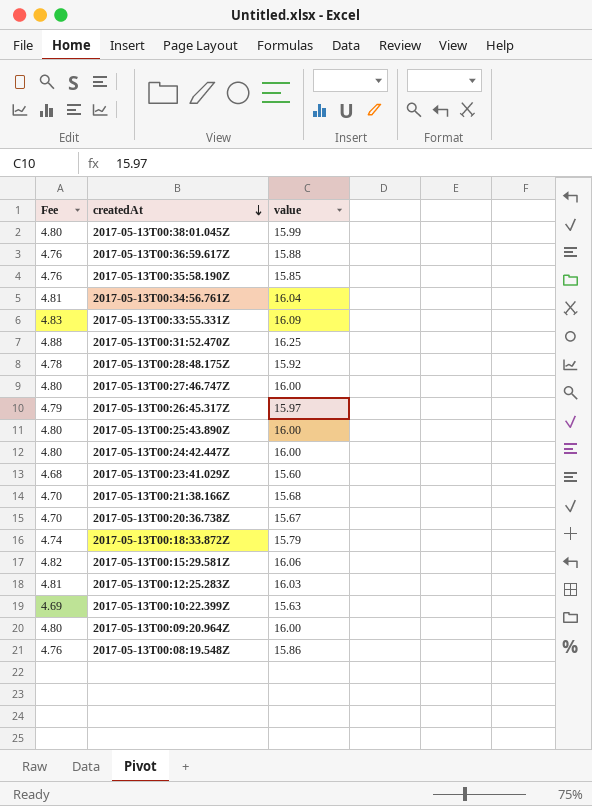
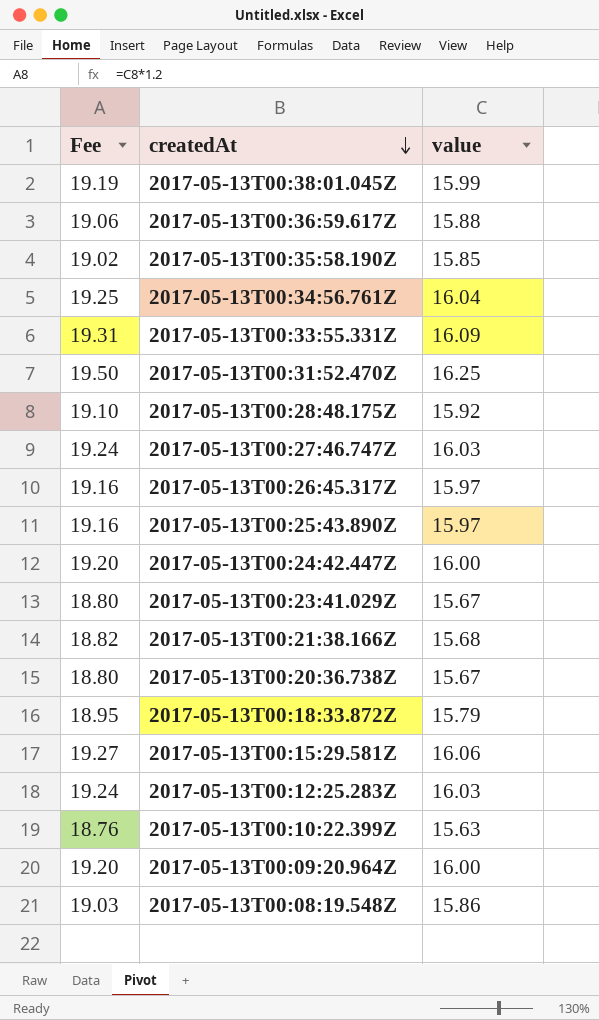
column Fee | formula: [value] * 0.3 -> [value] * 1.2
2017-05-13T00:27:46.747Z | value: 16.00 -> 16.03
2017-05-13T00:25:43.890Z | value: 16.00 -> 15.97
2017-05-13T00:23:41.029Z | value: 15.60 -> 15.67

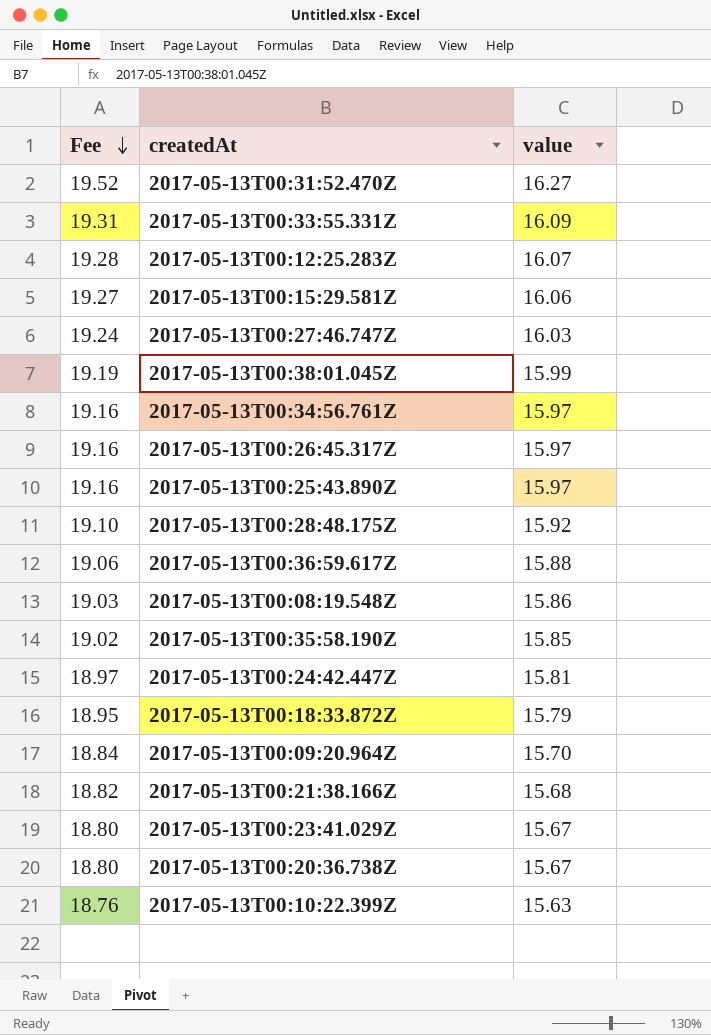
row order: createdAt descending -> Fee descending
2017-05-13T00:31:52.470Z | Fee: 19.50 -> 19.52
2017-05-13T00:31:52.470Z | value: 16.25 -> 16.27
2017-05-13T00:12:25.283Z | Fee: 19.24 -> 19.28
2017-05-13T00:12:25.283Z | value: 16.03 -> 16.07
2017-05-13T00:34:56.761Z | Fee: 19.25 -> 19.16
2017-05-13T00:34:56.761Z | value: 16.04 -> 15.97
2017-05-13T00:24:42.447Z | Fee: 19.20 -> 18.97
2017-05-13T00:24:42.447Z | value: 16.00 -> 15.81
2017-05-13T00:09:20.964Z | Fee: 19.20 -> 18.84
2017-05-13T00:09:20.964Z | value: 16.00 -> 15.70

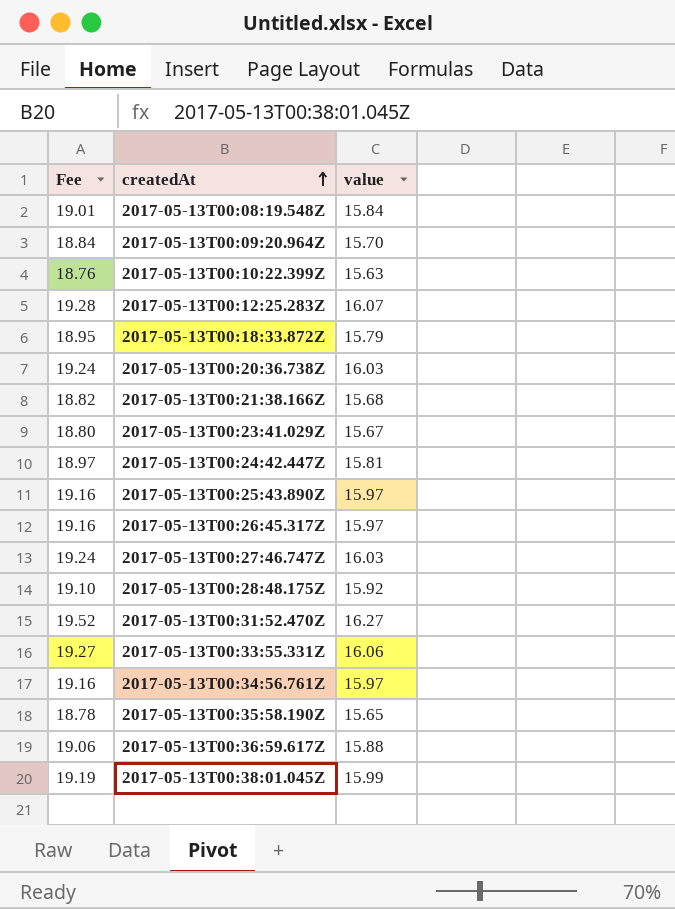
row order: Fee descending -> createdAt ascending
row 2017-05-13T00:15:29.581Z: 19.27 | 16.06 -> none
2017-05-13T00:08:19.548Z | Fee: 19.03 -> 19.01
2017-05-13T00:08:19.548Z | value: 15.86 -> 15.84
2017-05-13T00:20:36.738Z | Fee: 18.80 -> 19.24
2017-05-13T00:20:36.738Z | value: 15.67 -> 16.03
2017-05-13T00:33:55.331Z | Fee: 19.31 -> 19.27
2017-05-13T00:33:55.331Z | value: 16.09 -> 16.06
2017-05-13T00:35:58.190Z | Fee: 19.02 -> 18.78
2017-05-13T00:35:58.190Z | value: 15.85 -> 15.65

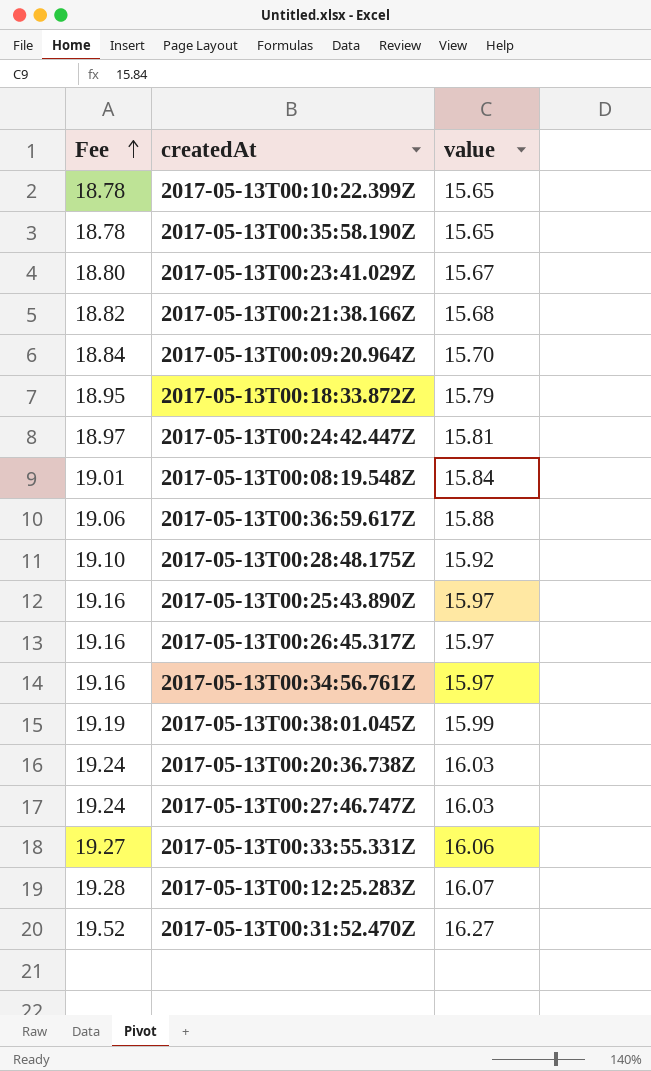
row order: createdAt ascending -> Fee ascending
2017-05-13T00:10:22.399Z | Fee: 18.76 -> 18.78
2017-05-13T00:10:22.399Z | value: 15.63 -> 15.65

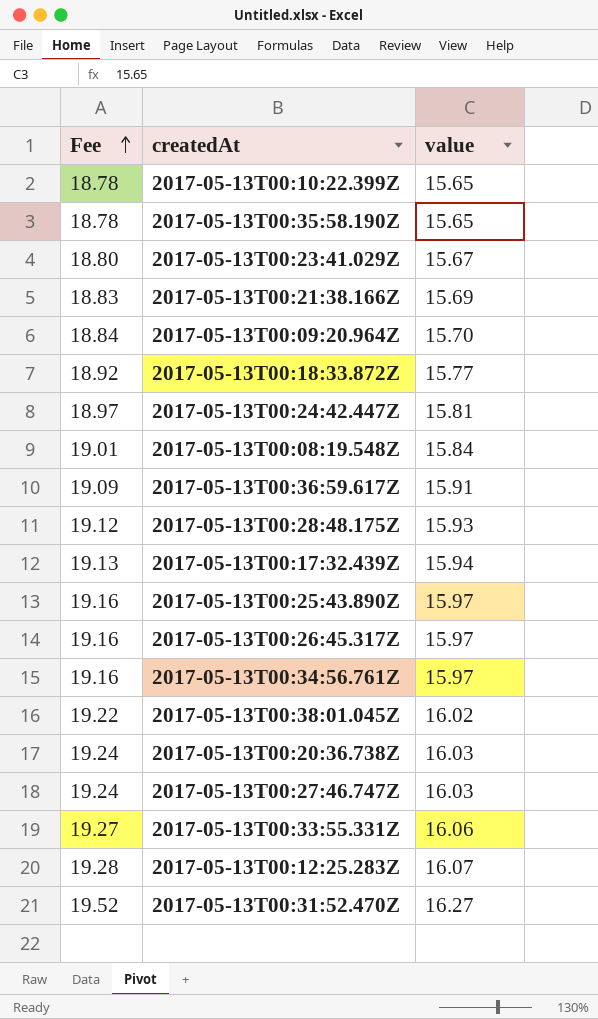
2017-05-13T00:21:38.166Z | Fee: 18.82 -> 18.83
2017-05-13T00:21:38.166Z | value: 15.68 -> 15.69
2017-05-13T00:18:33.872Z | Fee: 18.95 -> 18.92
2017-05-13T00:18:33.872Z | value: 15.79 -> 15.77
2017-05-13T00:36:59.617Z | Fee: 19.06 -> 19.09
2017-05-13T00:36:59.617Z | value: 15.88 -> 15.91
2017-05-13T00:28:48.175Z | Fee: 19.10 -> 19.12
2017-05-13T00:28:48.175Z | value: 15.92 -> 15.93
row 2017-05-13T00:17:32.439Z: none -> 19.13 | 15.94
2017-05-13T00:38:01.045Z | Fee: 19.19 -> 19.22
2017-05-13T00:38:01.045Z | value: 15.99 -> 16.02

